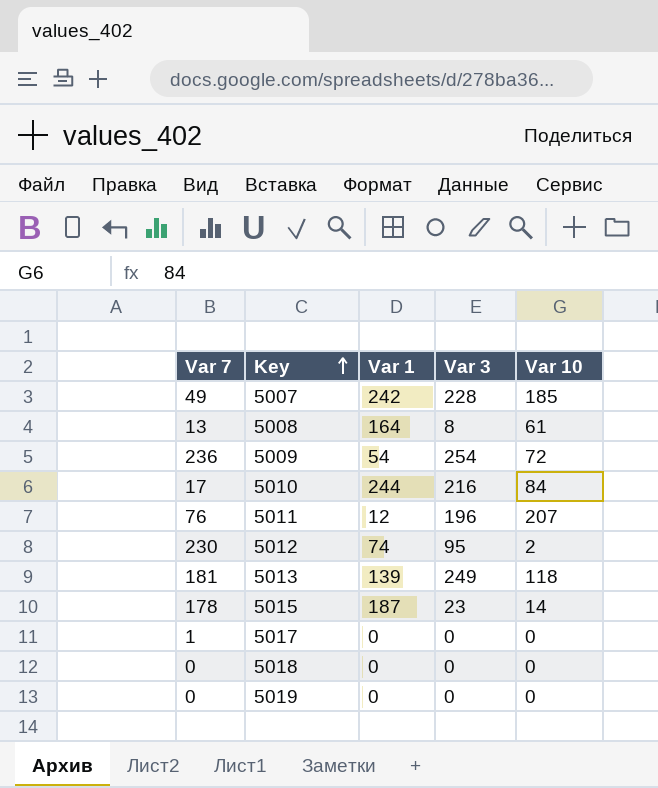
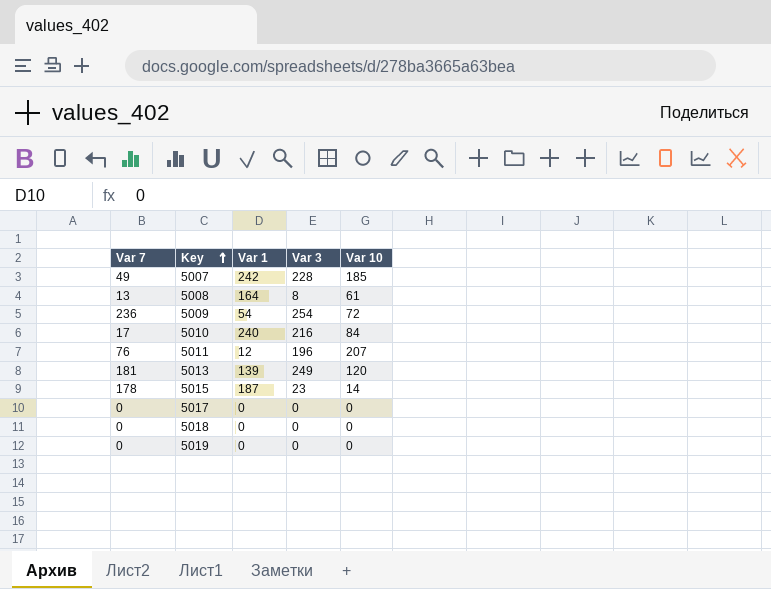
row 5012: 230 | 74 | 95 | 2 -> none
5010 | Var 1: 244 -> 240
5013 | Var 10: 118 -> 120
5017 | Var 7: 1 -> 0

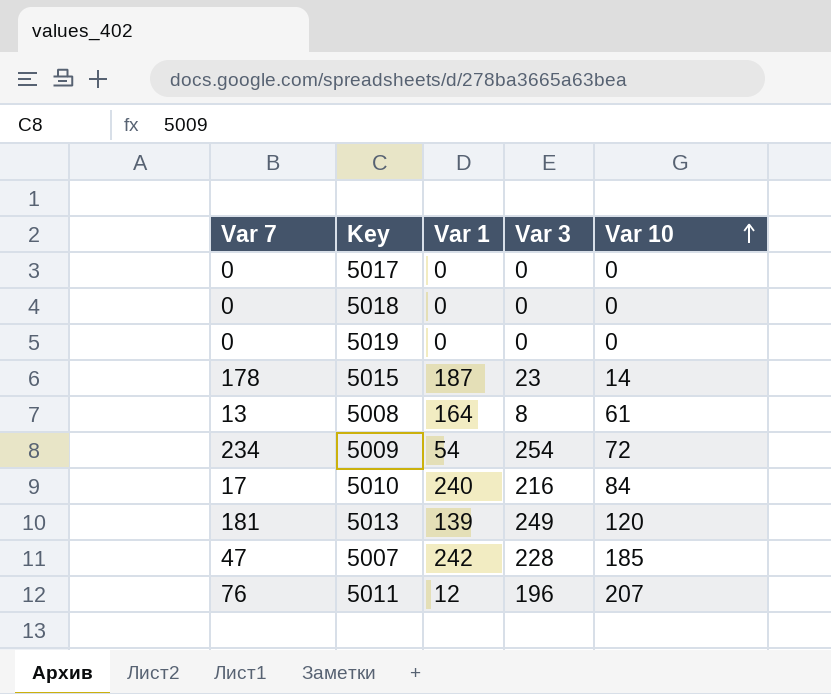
row order: Key ascending -> Var 10 ascending
5009 | Var 7: 236 -> 234
5007 | Var 7: 49 -> 47

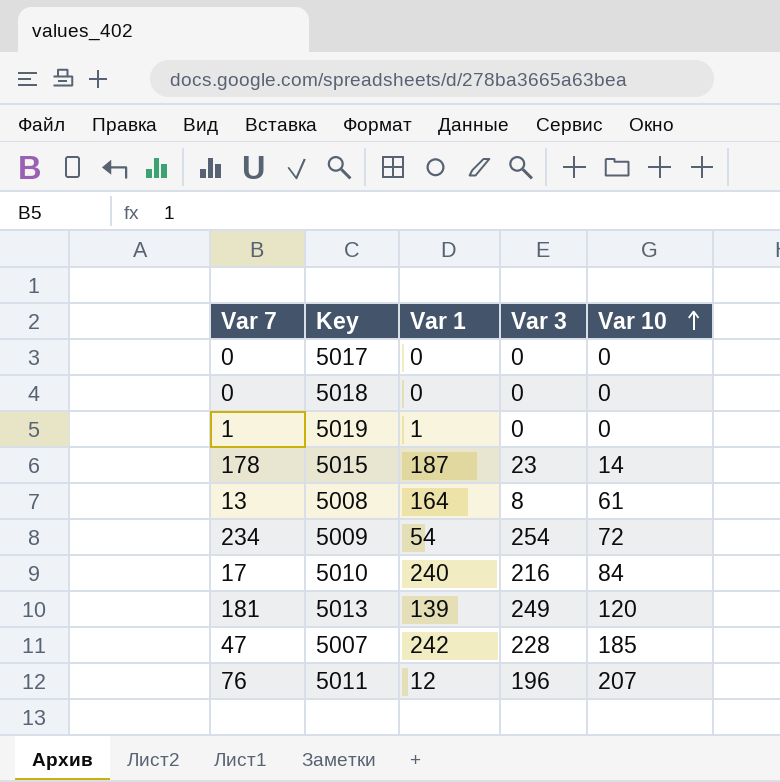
5019 | Var 7: 0 -> 1
5019 | Var 1: 0 -> 1

